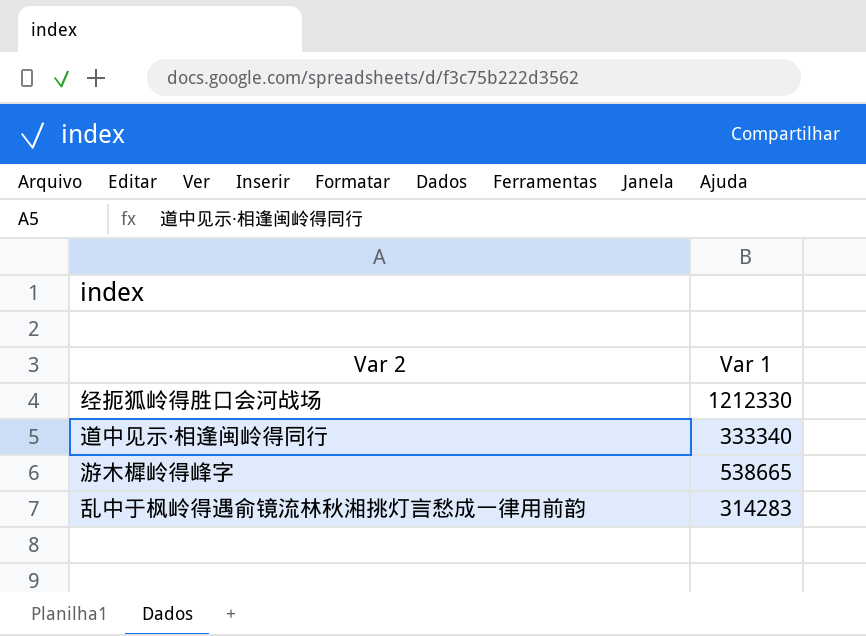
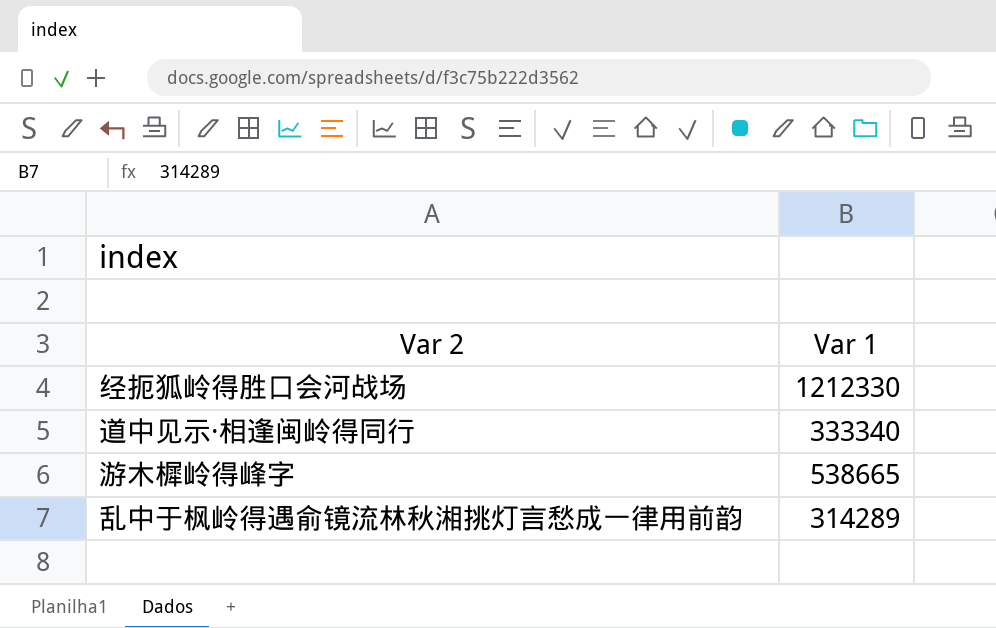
乱中于枫岭得遇俞镜流林秋湘挑灯言愁成一律用前韵 | Var 1: 314283 -> 314289

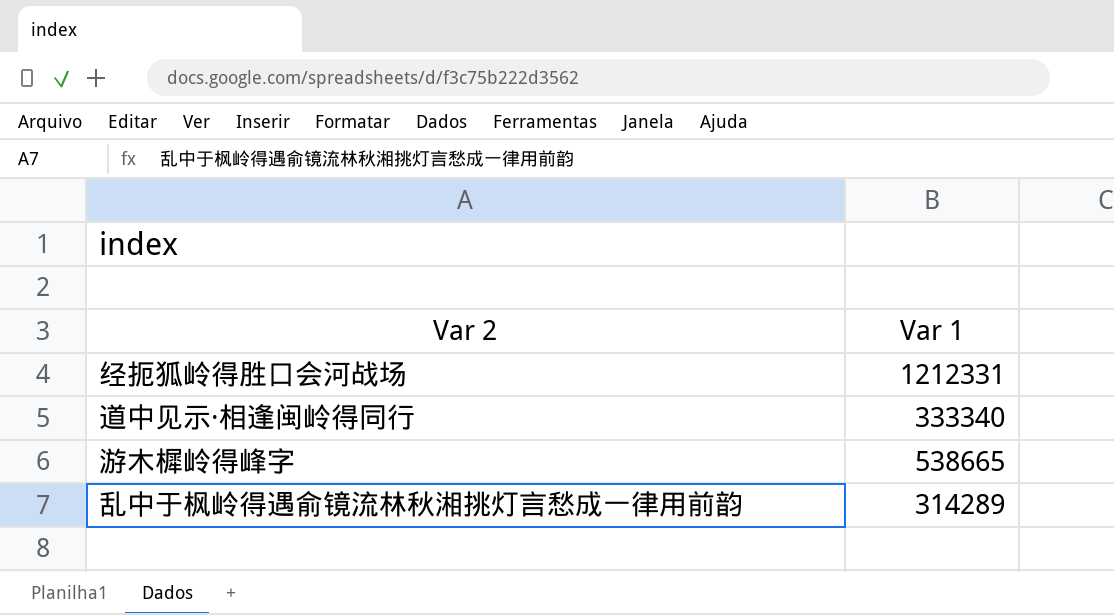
经扼狐岭得胜口会河战场 | Var 1: 1212330 -> 1212331

